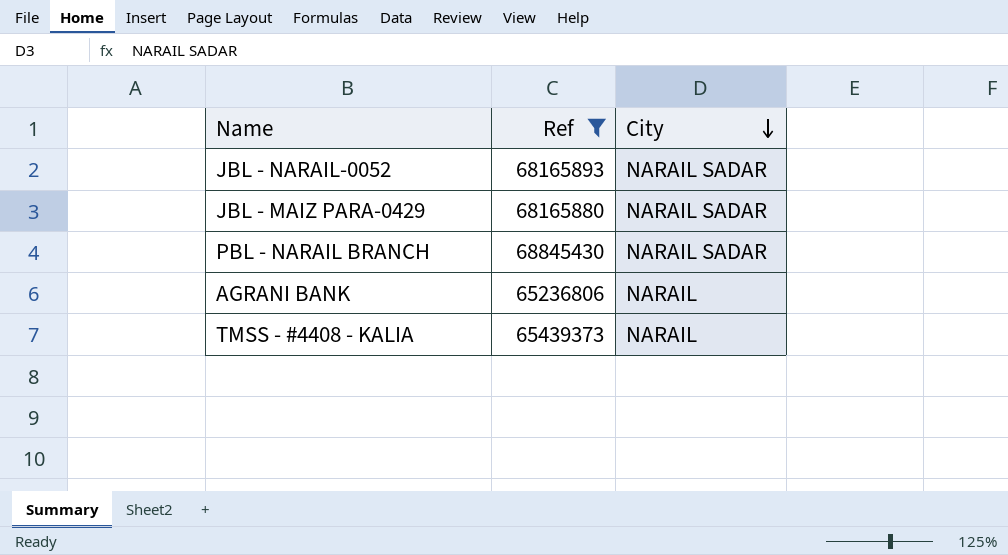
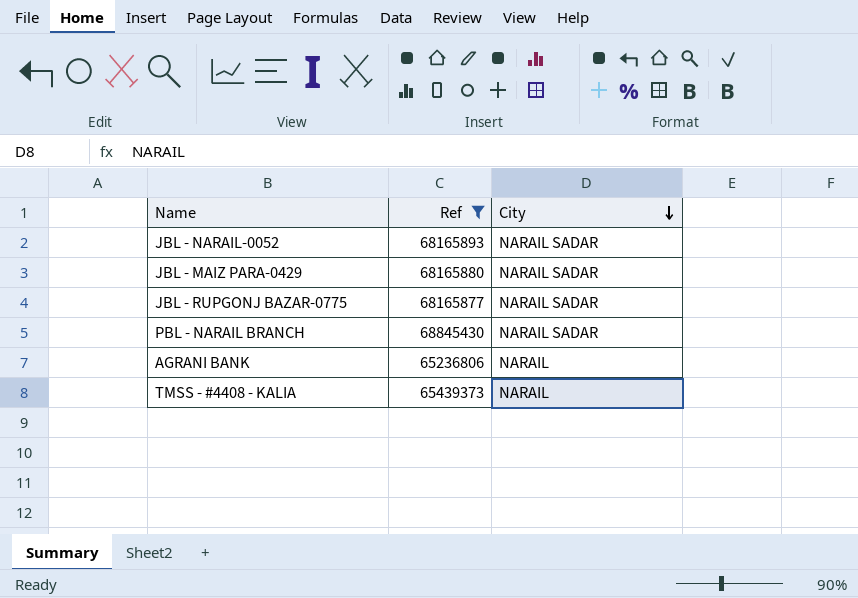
row JBL - RUPGONJ BAZAR-0775: none -> 68165877 | NARAIL SADAR

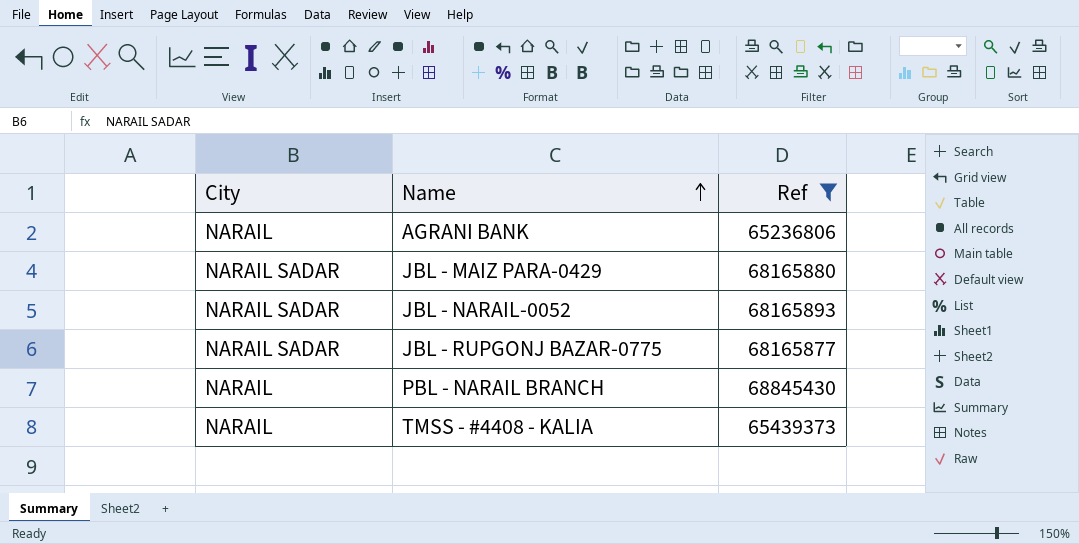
row order: City descending -> Name ascending
column City | position: 3 -> 1
PBL - NARAIL BRANCH | City: NARAIL SADAR -> NARAIL

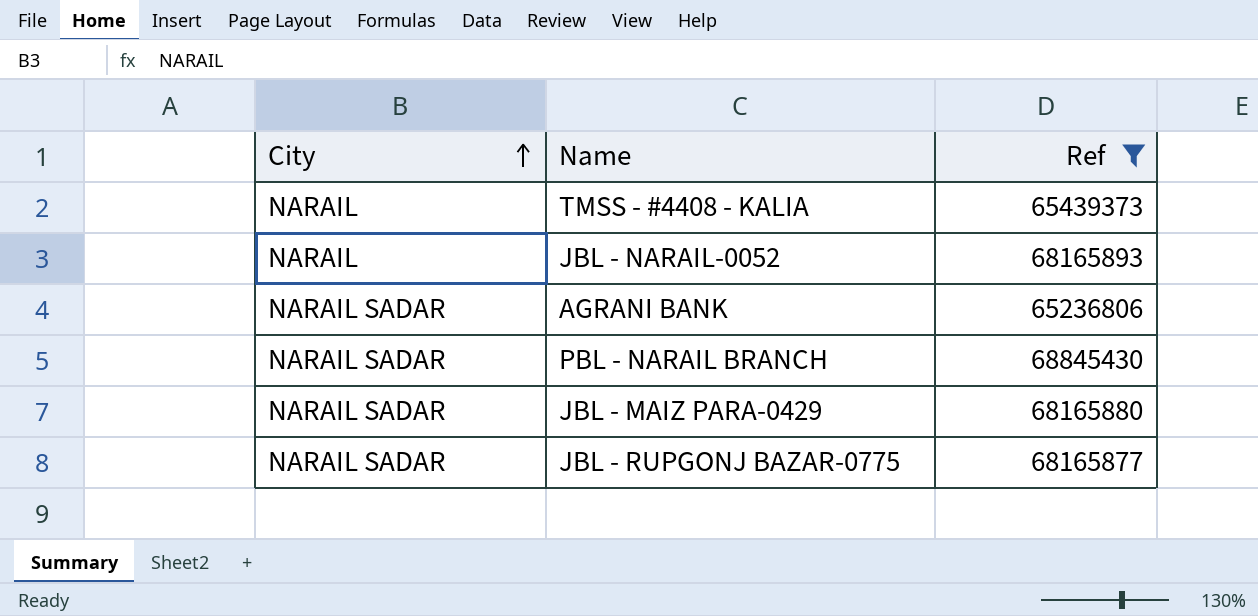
row order: Name ascending -> City ascending
JBL - NARAIL-0052 | City: NARAIL SADAR -> NARAIL
AGRANI BANK | City: NARAIL -> NARAIL SADAR
PBL - NARAIL BRANCH | City: NARAIL -> NARAIL SADAR

